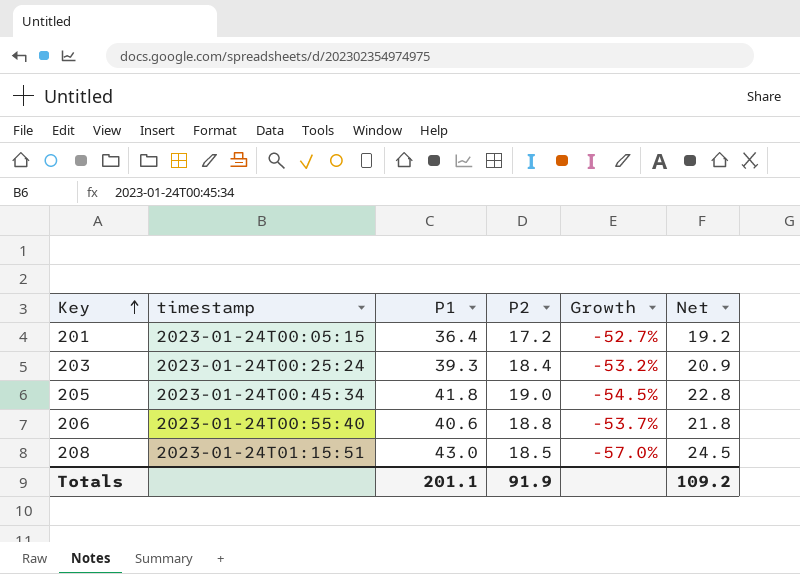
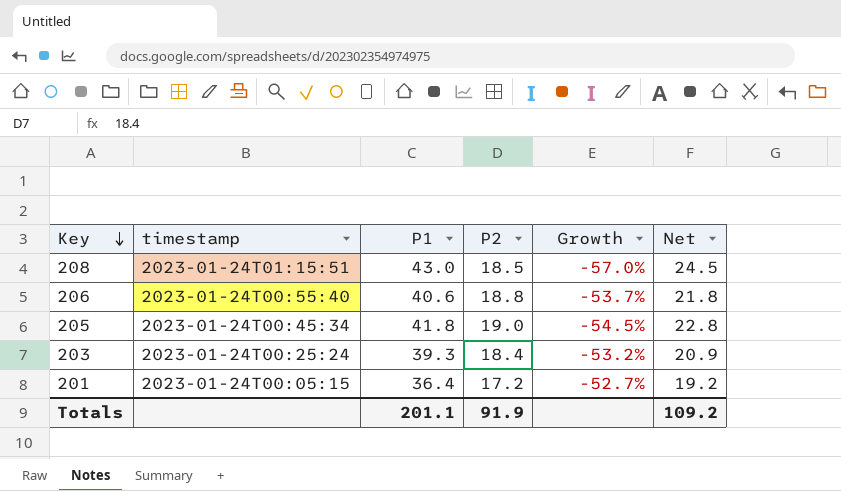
row order: Key ascending -> Key descending

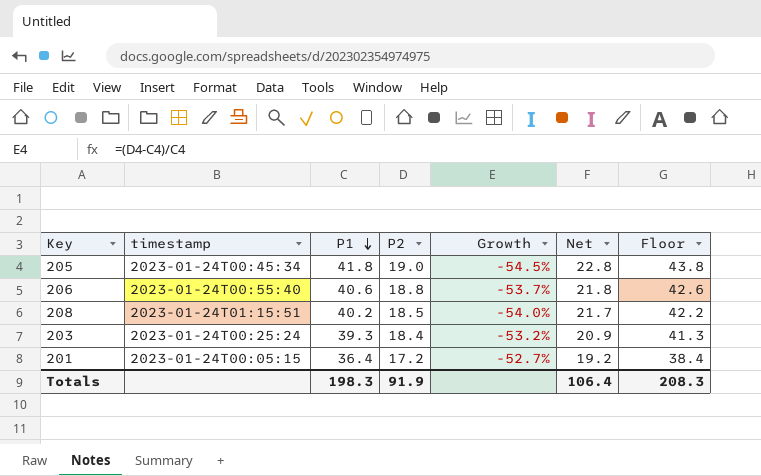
row order: Key descending -> P1 descending
column Floor | formula: none -> [P1] + 2
208 | P1: 43.0 -> 40.2
208 | Growth: -57.0% -> -54.0%
208 | Net: 24.5 -> 21.7
Totals | P1: 201.1 -> 198.3
Totals | Net: 109.2 -> 106.4

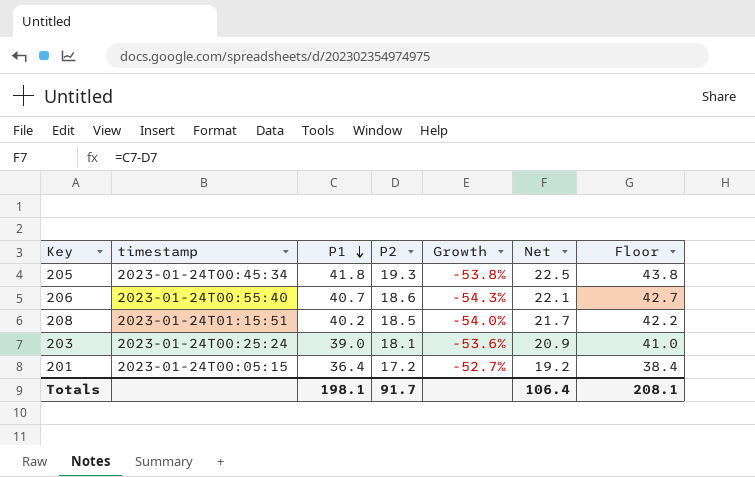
205 | P2: 19.0 -> 19.3
205 | Growth: -54.5% -> -53.8%
205 | Net: 22.8 -> 22.5
206 | P1: 40.6 -> 40.7
206 | P2: 18.8 -> 18.6
206 | Growth: -53.7% -> -54.3%
206 | Net: 21.8 -> 22.1
206 | Floor: 42.6 -> 42.7
203 | P1: 39.3 -> 39.0
203 | P2: 18.4 -> 18.1
203 | Growth: -53.2% -> -53.6%
203 | Floor: 41.3 -> 41.0
Totals | P1: 198.3 -> 198.1
Totals | P2: 91.9 -> 91.7
Totals | Floor: 208.3 -> 208.1

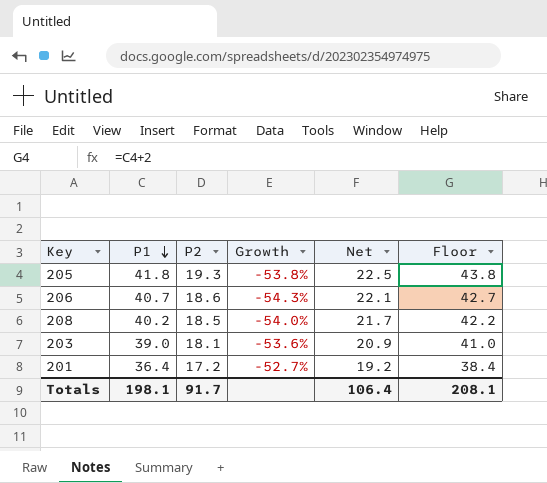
column timestamp | position: 2 -> none

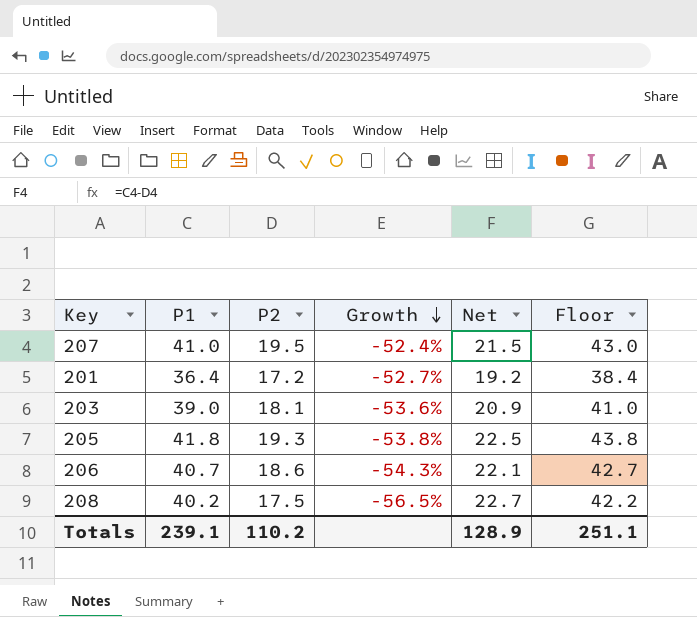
row order: P1 descending -> Growth descending
row 207: none -> 41.0 | 19.5 | -52.4% | 21.5 | 43.0
208 | P2: 18.5 -> 17.5
208 | Growth: -54.0% -> -56.5%
208 | Net: 21.7 -> 22.7
Totals | P1: 198.1 -> 239.1
Totals | P2: 91.7 -> 110.2
Totals | Net: 106.4 -> 128.9
Totals | Floor: 208.1 -> 251.1

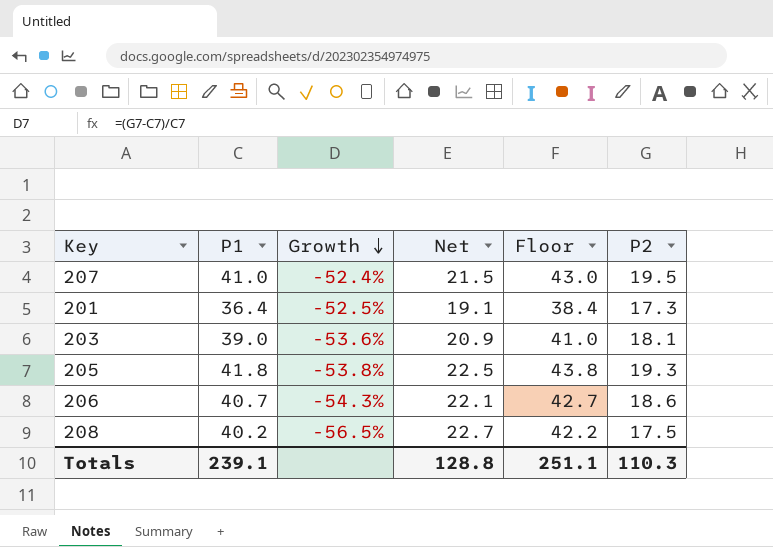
column P2 | position: 3 -> 6
201 | Growth: -52.7% -> -52.5%
201 | Net: 19.2 -> 19.1
201 | P2: 17.2 -> 17.3
Totals | Net: 128.9 -> 128.8
Totals | P2: 110.2 -> 110.3

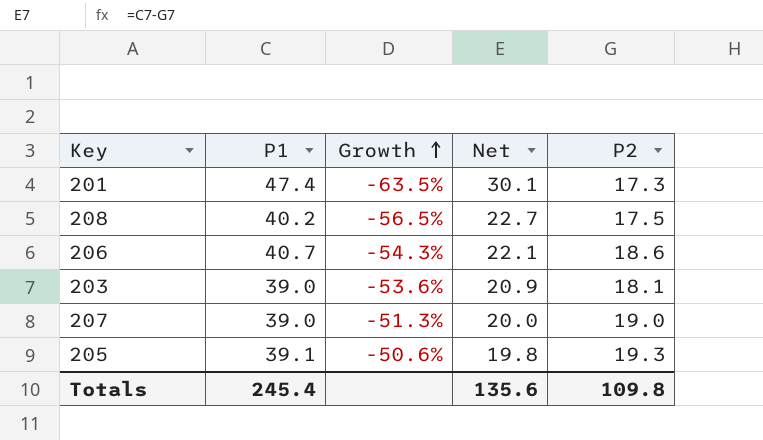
row order: Growth descending -> Growth ascending
column Floor | formula: [P1] + 2 -> none
201 | P1: 36.4 -> 47.4
201 | Growth: -52.5% -> -63.5%
201 | Net: 19.1 -> 30.1
207 | P1: 41.0 -> 39.0
207 | Growth: -52.4% -> -51.3%
207 | Net: 21.5 -> 20.0
207 | P2: 19.5 -> 19.0
205 | P1: 41.8 -> 39.1
205 | Growth: -53.8% -> -50.6%
205 | Net: 22.5 -> 19.8
Totals | P1: 239.1 -> 245.4
Totals | Net: 128.8 -> 135.6
Totals | P2: 110.3 -> 109.8

